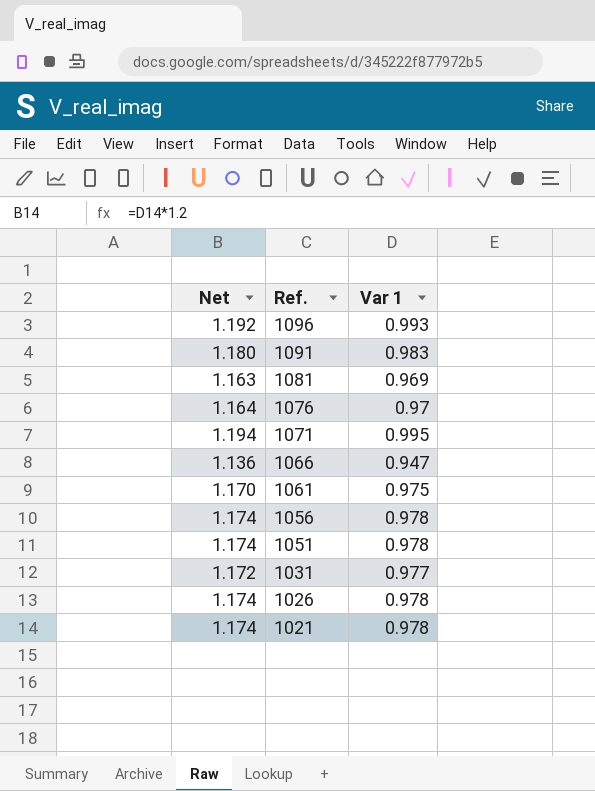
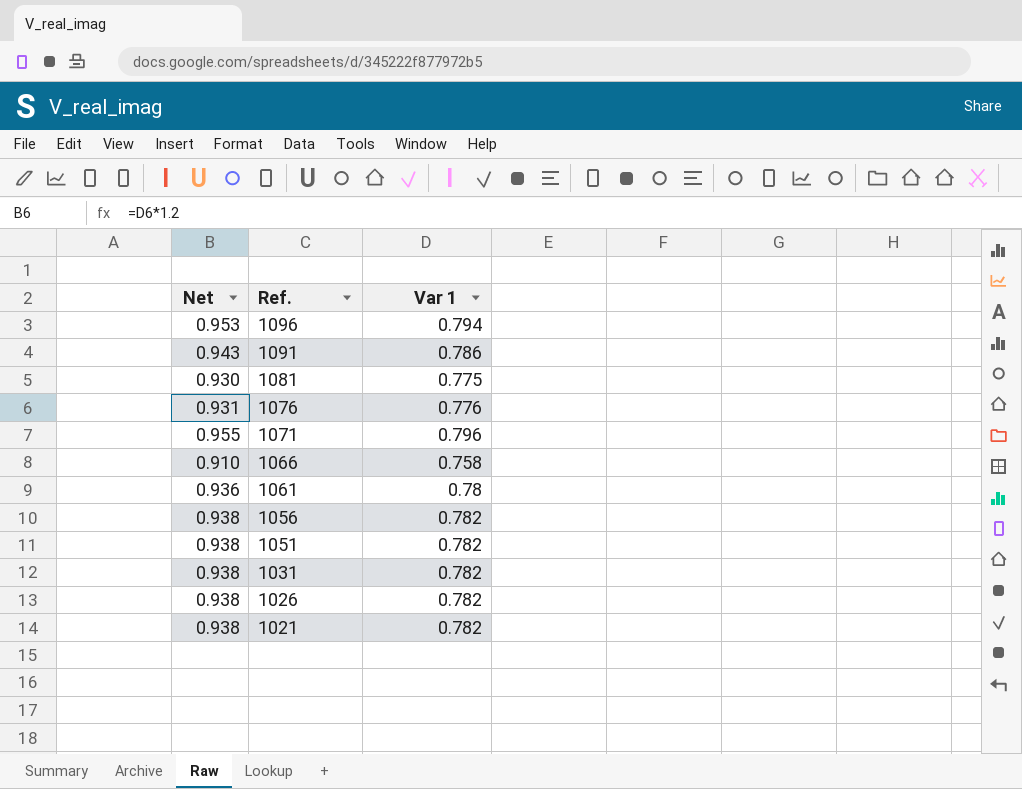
1096 | Net: 1.192 -> 0.953
1096 | Var 1: 0.993 -> 0.794
1091 | Net: 1.180 -> 0.943
1091 | Var 1: 0.983 -> 0.786
1081 | Net: 1.163 -> 0.930
1081 | Var 1: 0.969 -> 0.775
1076 | Net: 1.164 -> 0.931
1076 | Var 1: 0.97 -> 0.776
1071 | Net: 1.194 -> 0.955
1071 | Var 1: 0.995 -> 0.796
1066 | Net: 1.136 -> 0.910
1066 | Var 1: 0.947 -> 0.758
1061 | Net: 1.170 -> 0.936
1061 | Var 1: 0.975 -> 0.78
1056 | Net: 1.174 -> 0.938
1056 | Var 1: 0.978 -> 0.782
1051 | Net: 1.174 -> 0.938
1051 | Var 1: 0.978 -> 0.782
1031 | Net: 1.172 -> 0.938
1031 | Var 1: 0.977 -> 0.782
1026 | Net: 1.174 -> 0.938
1026 | Var 1: 0.978 -> 0.782
1021 | Net: 1.174 -> 0.938
1021 | Var 1: 0.978 -> 0.782

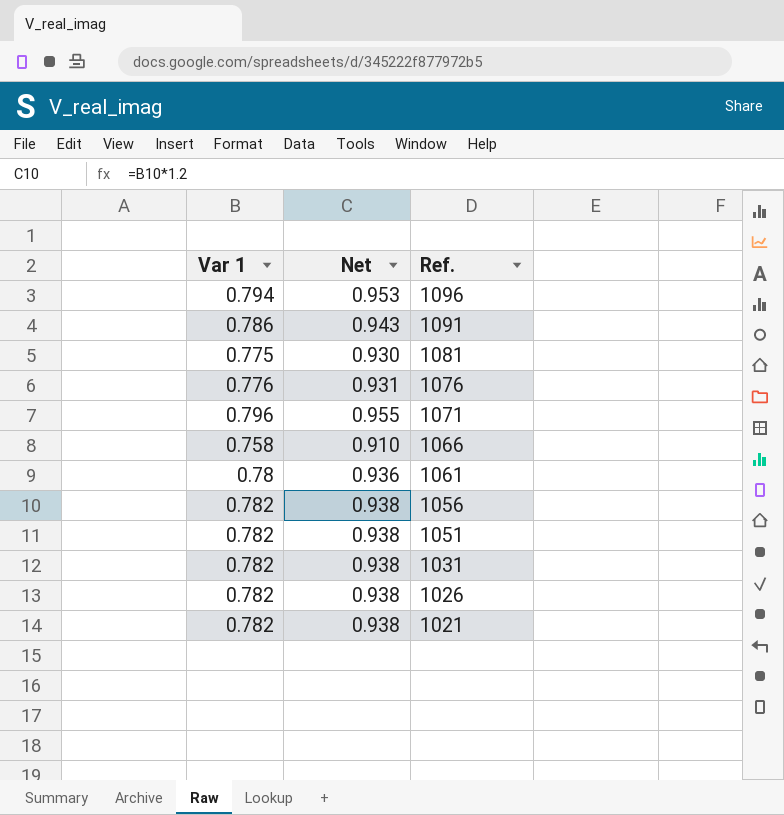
column Var 1 | position: 3 -> 1

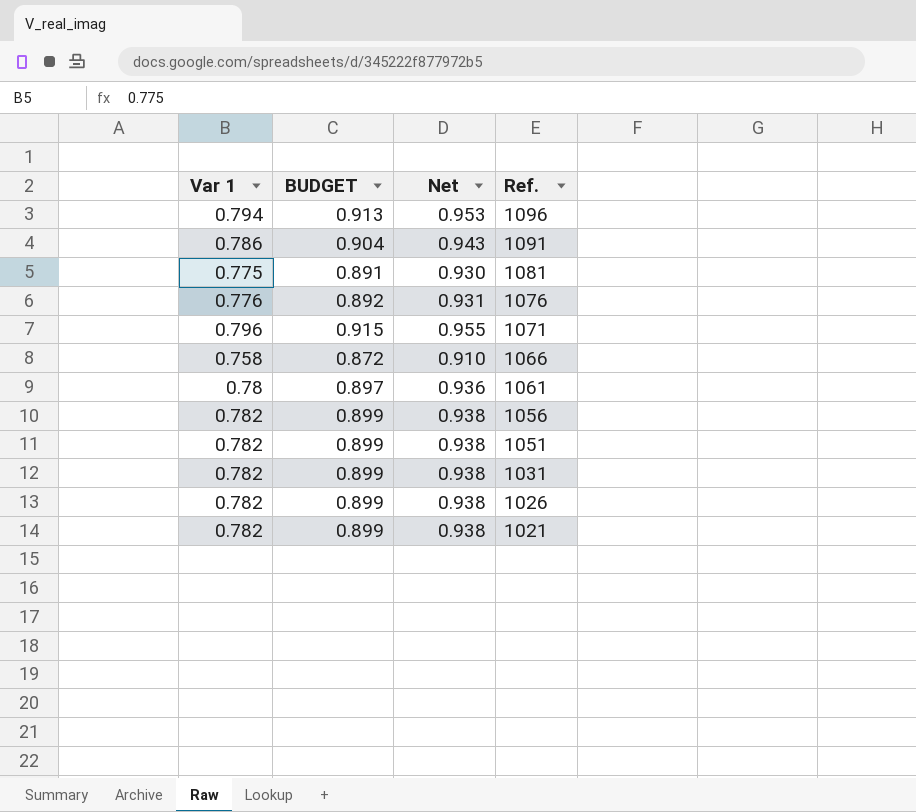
column BUDGET | formula: none -> [Var 1] * 1.15

